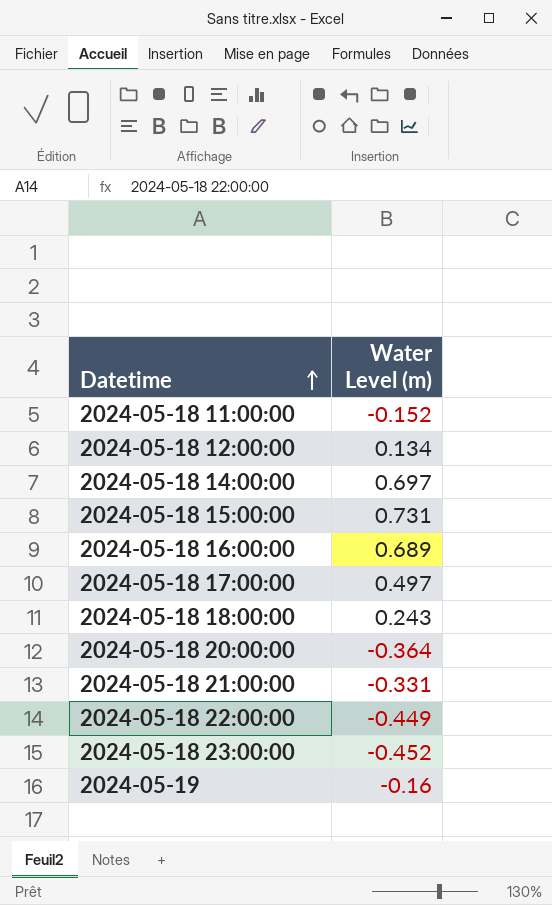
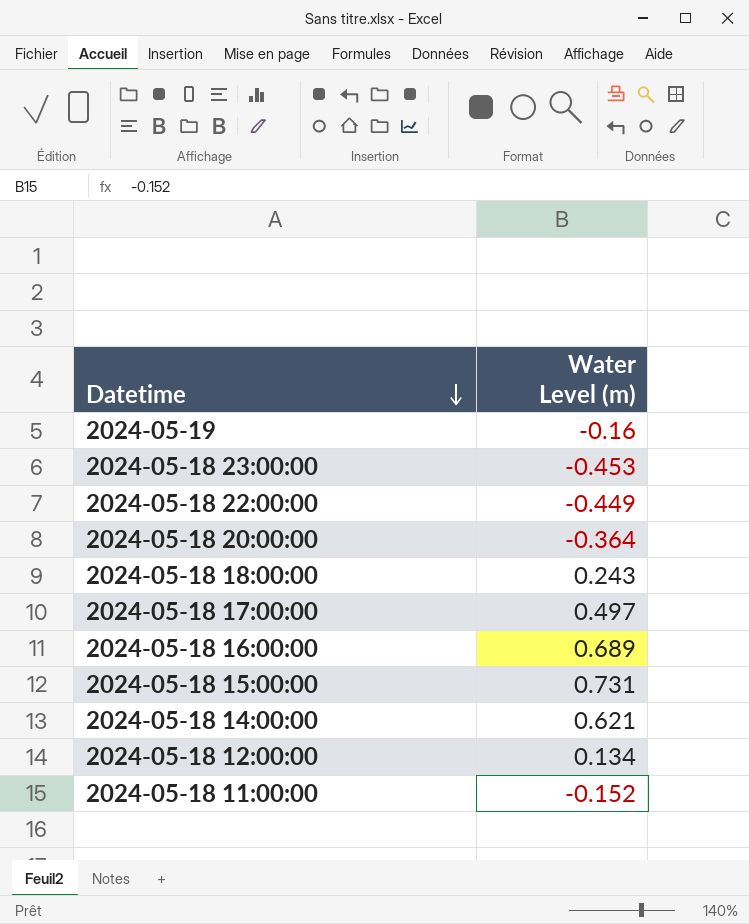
row order: Datetime ascending -> Datetime descending
row 2024-05-18 21:00:00: -0.331 -> none
2024-05-18 23:00:00 | Water Level (m): -0.452 -> -0.453
2024-05-18 14:00:00 | Water Level (m): 0.697 -> 0.621

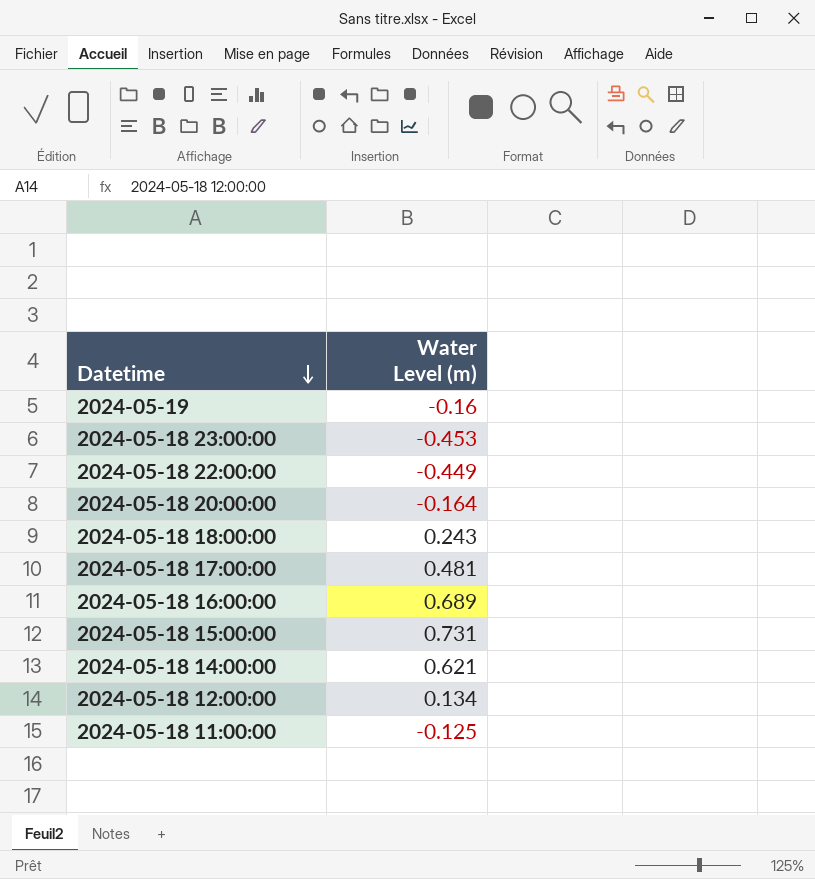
2024-05-18 20:00:00 | Water Level (m): -0.364 -> -0.164
2024-05-18 17:00:00 | Water Level (m): 0.497 -> 0.481
2024-05-18 11:00:00 | Water Level (m): -0.152 -> -0.125

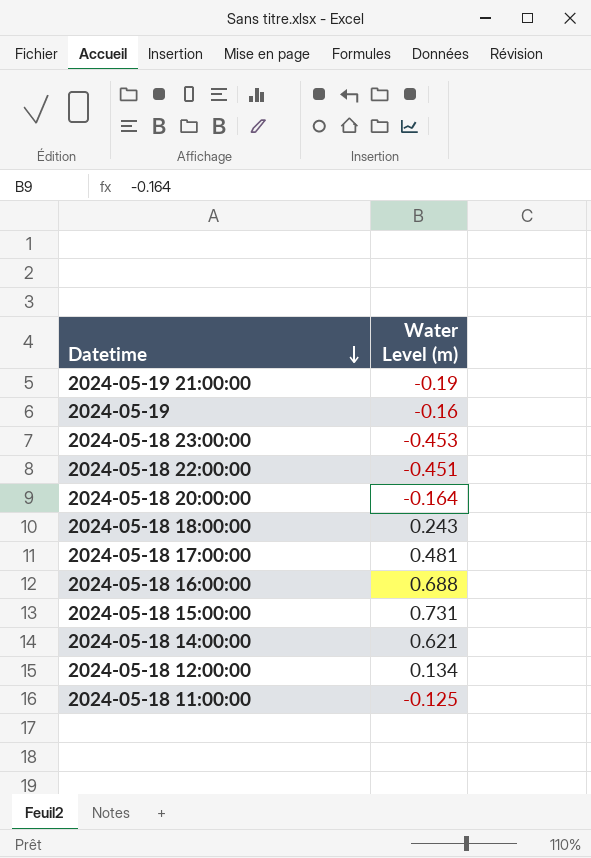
row 2024-05-19 21:00:00: none -> -0.19
2024-05-18 22:00:00 | Water Level (m): -0.449 -> -0.451
2024-05-18 16:00:00 | Water Level (m): 0.689 -> 0.688

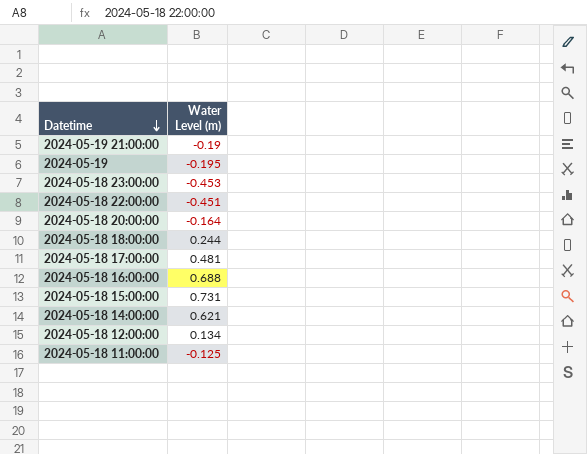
2024-05-19 | Water Level (m): -0.16 -> -0.195
2024-05-18 18:00:00 | Water Level (m): 0.243 -> 0.244

